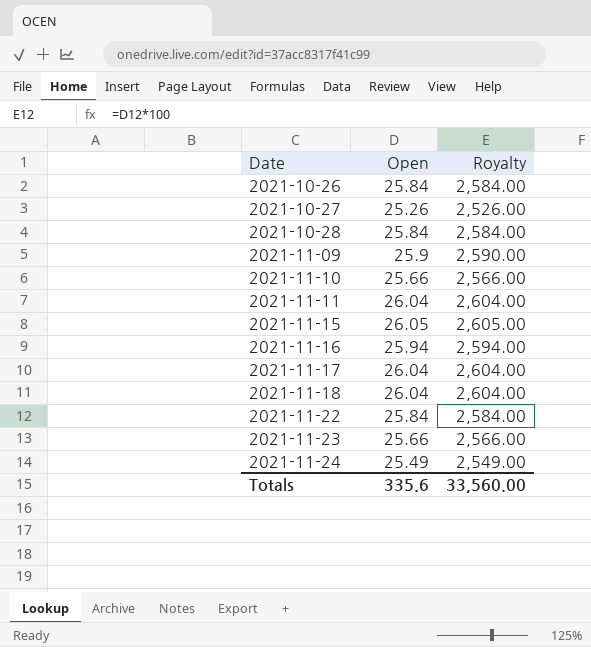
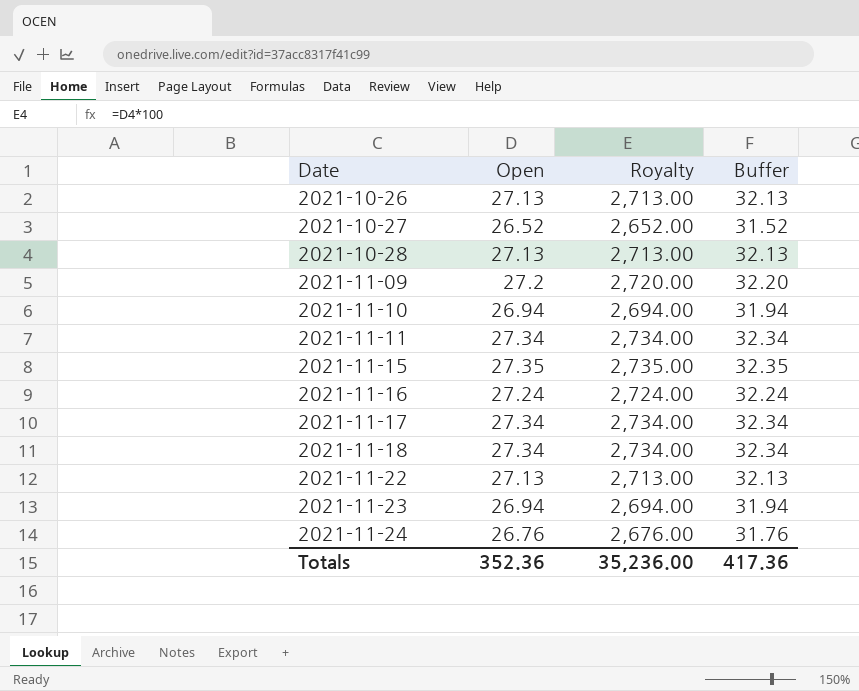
column Buffer | formula: none -> [Open] + 5
2021-10-26 | Open: 25.84 -> 27.13
2021-10-26 | Royalty: 2,584.00 -> 2,713.00
2021-10-27 | Open: 25.26 -> 26.52
2021-10-27 | Royalty: 2,526.00 -> 2,652.00
2021-10-28 | Open: 25.84 -> 27.13
2021-10-28 | Royalty: 2,584.00 -> 2,713.00
2021-11-09 | Open: 25.9 -> 27.2
2021-11-09 | Royalty: 2,590.00 -> 2,720.00
2021-11-10 | Open: 25.66 -> 26.94
2021-11-10 | Royalty: 2,566.00 -> 2,694.00
2021-11-11 | Open: 26.04 -> 27.34
2021-11-11 | Royalty: 2,604.00 -> 2,734.00
2021-11-15 | Open: 26.05 -> 27.35
2021-11-15 | Royalty: 2,605.00 -> 2,735.00
2021-11-16 | Open: 25.94 -> 27.24
2021-11-16 | Royalty: 2,594.00 -> 2,724.00
2021-11-17 | Open: 26.04 -> 27.34
2021-11-17 | Royalty: 2,604.00 -> 2,734.00
2021-11-18 | Open: 26.04 -> 27.34
2021-11-18 | Royalty: 2,604.00 -> 2,734.00
2021-11-22 | Open: 25.84 -> 27.13
2021-11-22 | Royalty: 2,584.00 -> 2,713.00
2021-11-23 | Open: 25.66 -> 26.94
2021-11-23 | Royalty: 2,566.00 -> 2,694.00
2021-11-24 | Open: 25.49 -> 26.76
2021-11-24 | Royalty: 2,549.00 -> 2,676.00
Totals | Open: 335.6 -> 352.36
Totals | Royalty: 33,560.00 -> 35,236.00

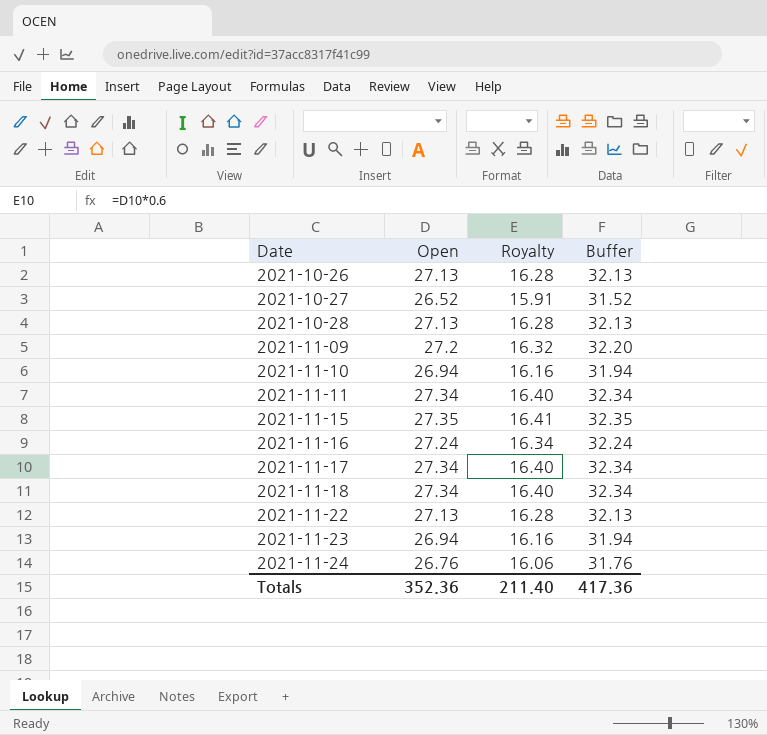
column Royalty | formula: [Open] * 100 -> [Open] * 0.6
Totals | Royalty: 35,236.00 -> 211.40

